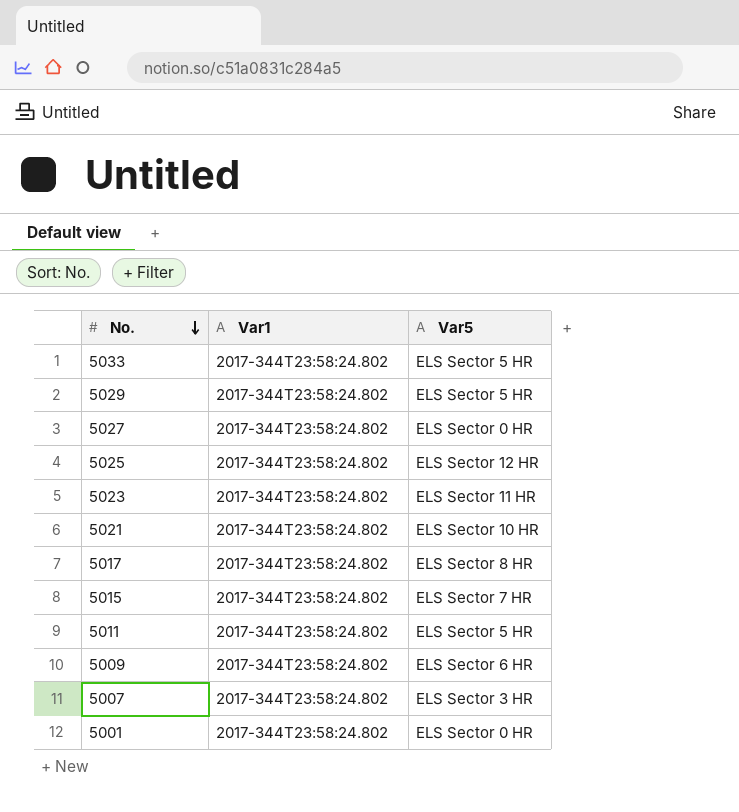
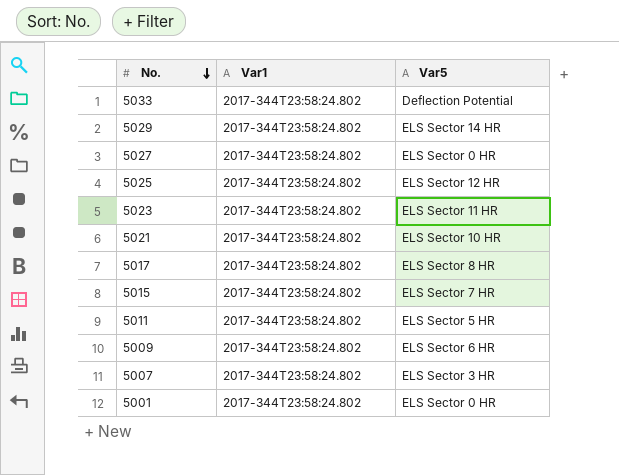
5033 | Var5: ELS Sector 5 HR -> Deflection Potential
5029 | Var5: ELS Sector 5 HR -> ELS Sector 14 HR

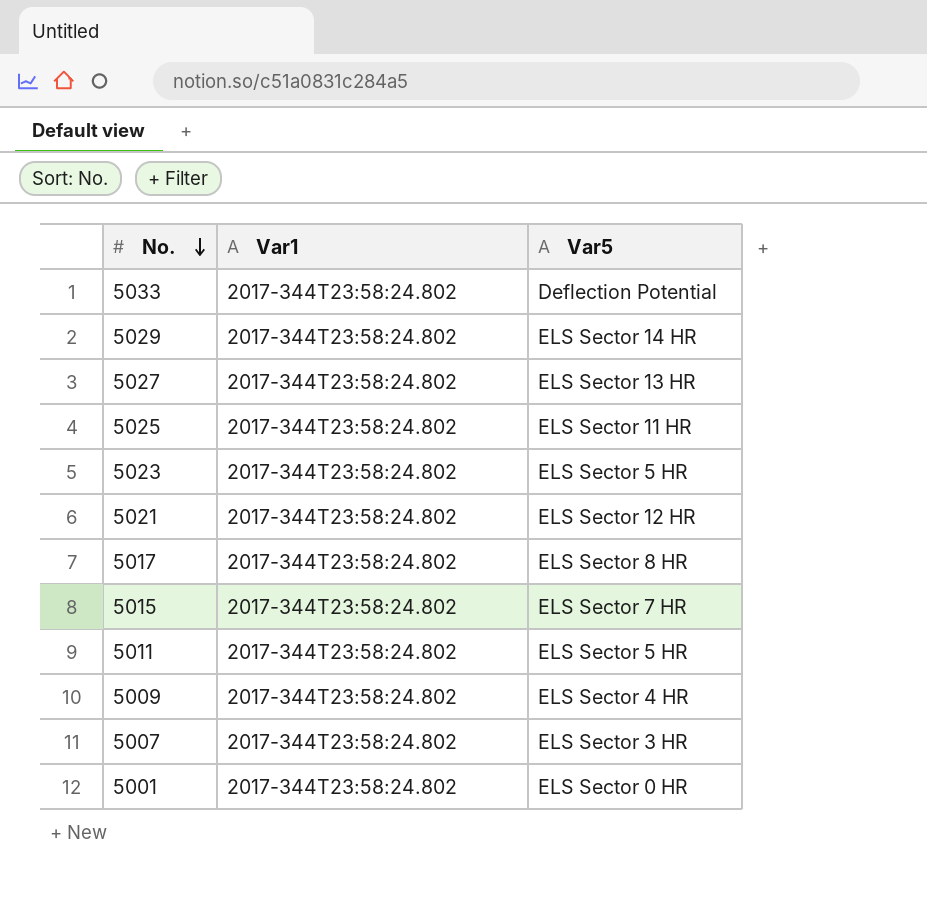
5027 | Var5: ELS Sector 0 HR -> ELS Sector 13 HR
5025 | Var5: ELS Sector 12 HR -> ELS Sector 11 HR
5023 | Var5: ELS Sector 11 HR -> ELS Sector 5 HR
5021 | Var5: ELS Sector 10 HR -> ELS Sector 12 HR
5009 | Var5: ELS Sector 6 HR -> ELS Sector 4 HR

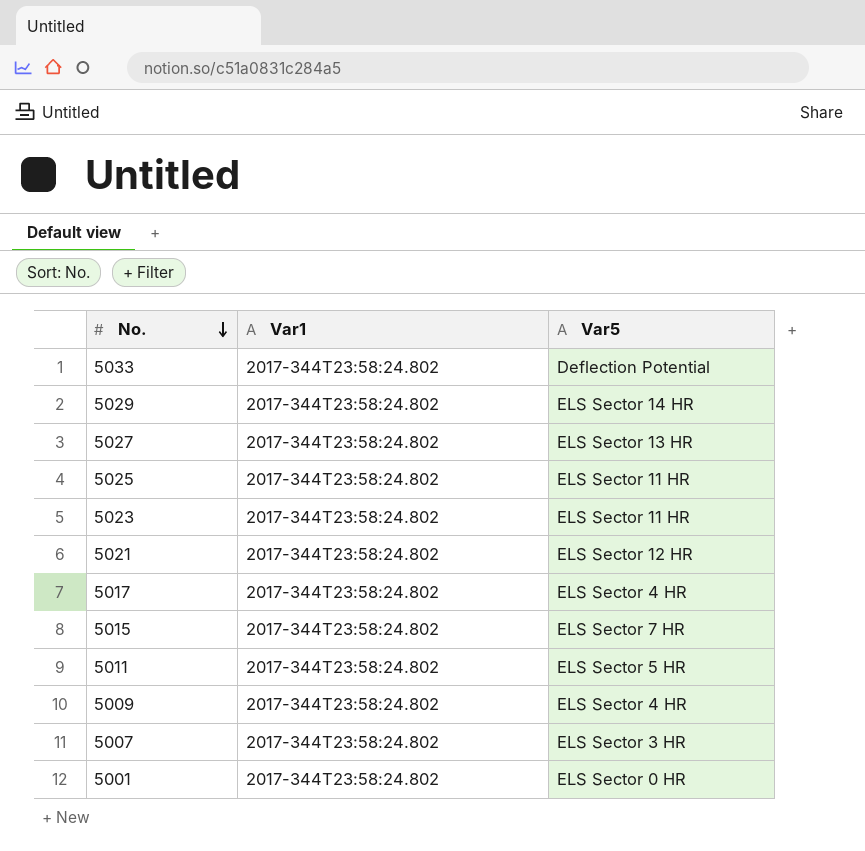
5023 | Var5: ELS Sector 5 HR -> ELS Sector 11 HR
5017 | Var5: ELS Sector 8 HR -> ELS Sector 4 HR

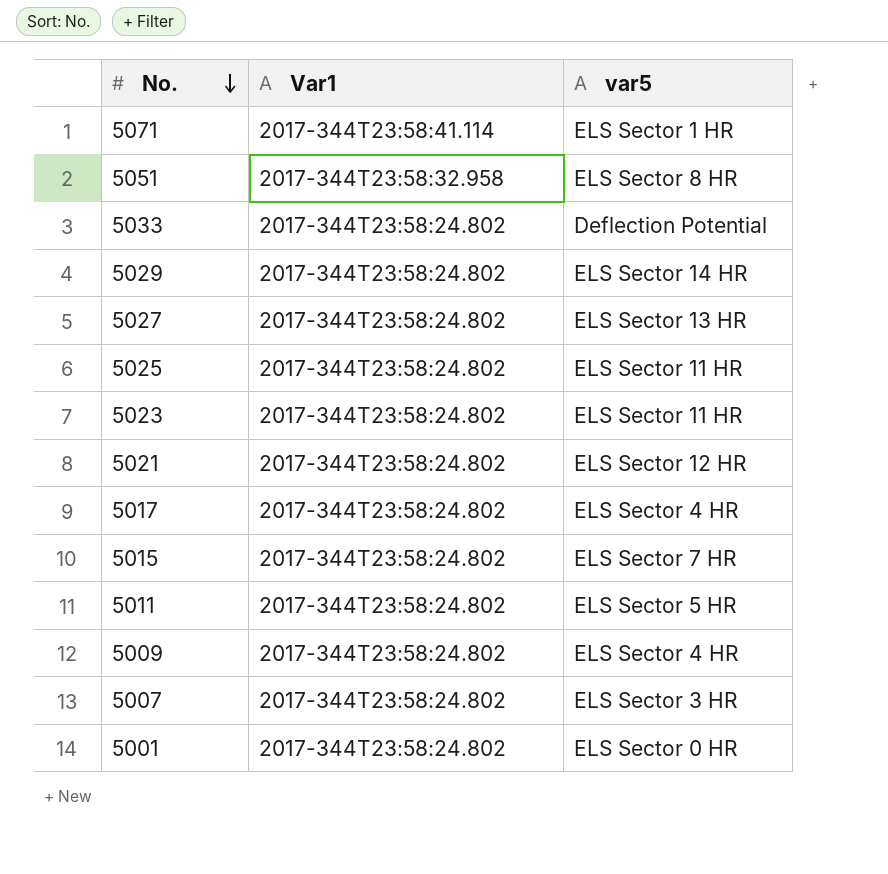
column name: Var5 -> var5
row 5071: none -> 2017-344T23:58:41.114 | ELS Sector 1 HR
row 5051: none -> 2017-344T23:58:32.958 | ELS Sector 8 HR

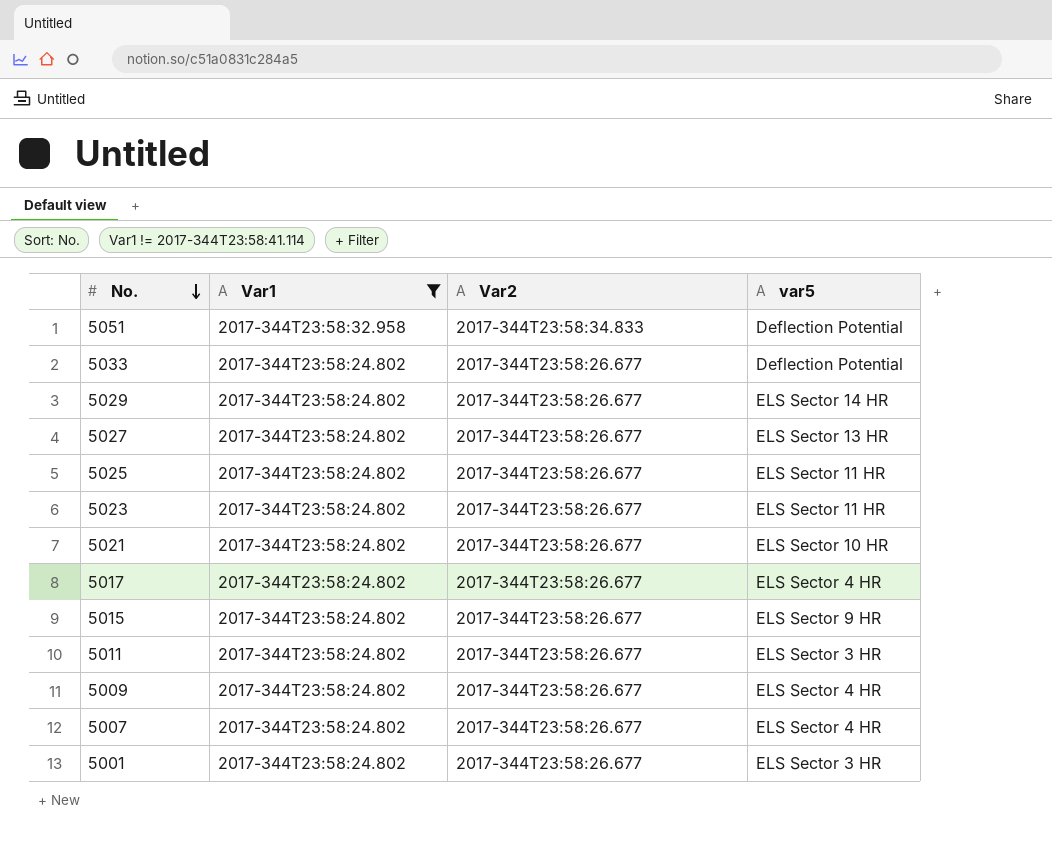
filter: none -> Var1 != 2017-344T23:58:41.114
column Var2 | position: none -> 3
5051 | var5: ELS Sector 8 HR -> Deflection Potential
5021 | var5: ELS Sector 12 HR -> ELS Sector 10 HR
5015 | var5: ELS Sector 7 HR -> ELS Sector 9 HR
5011 | var5: ELS Sector 5 HR -> ELS Sector 3 HR
5007 | var5: ELS Sector 3 HR -> ELS Sector 4 HR
5001 | var5: ELS Sector 0 HR -> ELS Sector 3 HR

